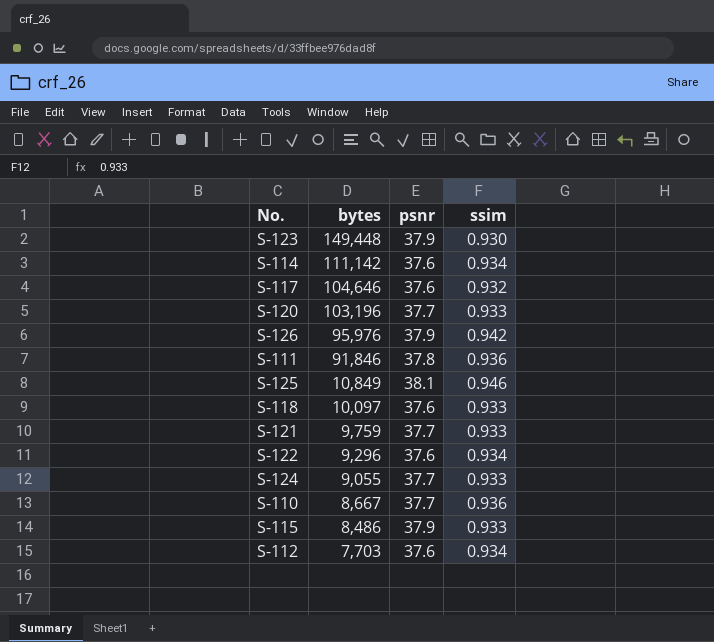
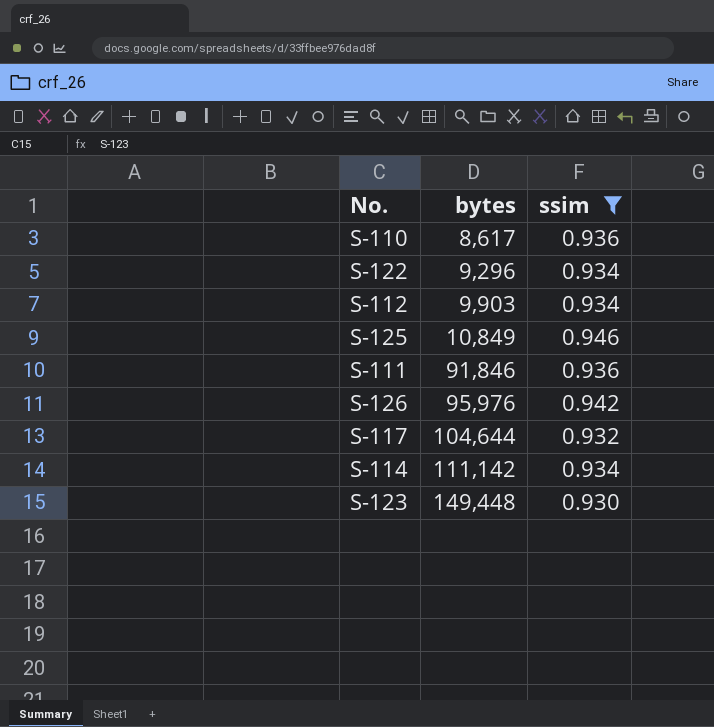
filter: none -> ssim != 0.933
row order: bytes descending -> bytes ascending
column psnr | position: 3 -> none
S-110 | bytes: 8,667 -> 8,617
S-112 | bytes: 7,703 -> 9,903
S-117 | bytes: 104,646 -> 104,644

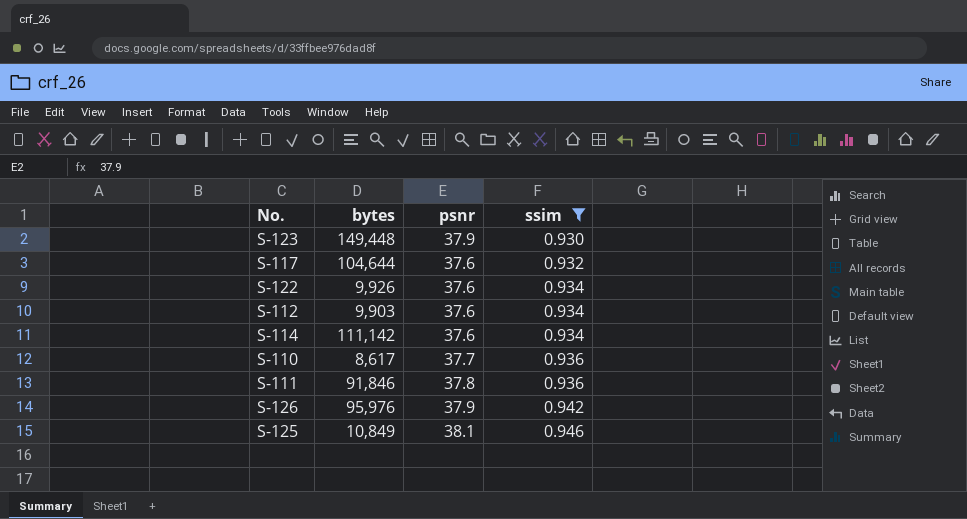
row order: bytes ascending -> ssim ascending
column psnr | position: none -> 3
S-122 | bytes: 9,296 -> 9,926

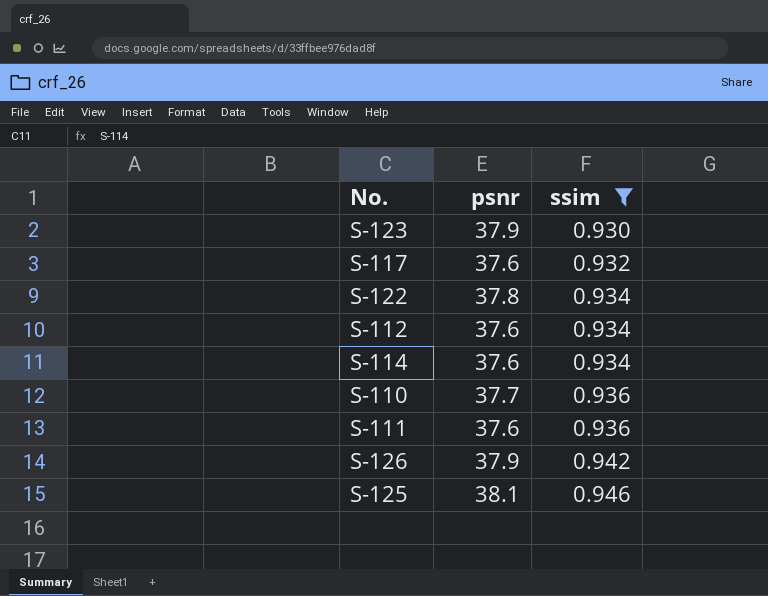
column bytes | position: 2 -> none
S-122 | psnr: 37.6 -> 37.8
S-111 | psnr: 37.8 -> 37.6

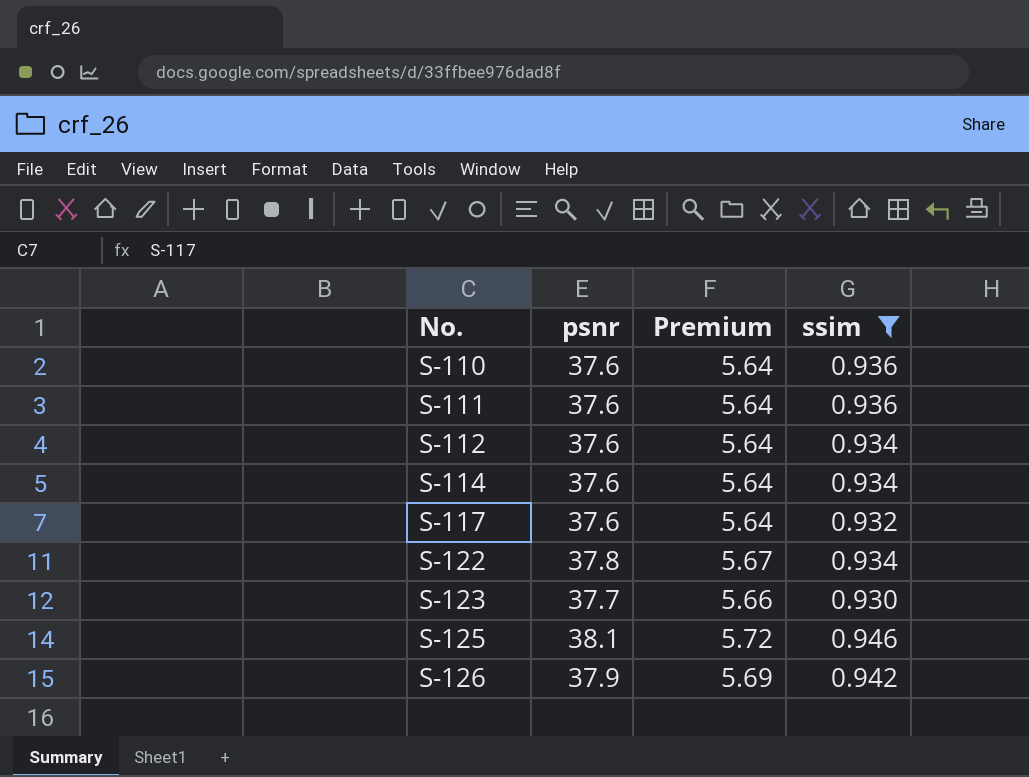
row order: ssim ascending -> No. ascending
column Premium | formula: none -> [psnr] * 0.15
S-110 | psnr: 37.7 -> 37.6
S-123 | psnr: 37.9 -> 37.7

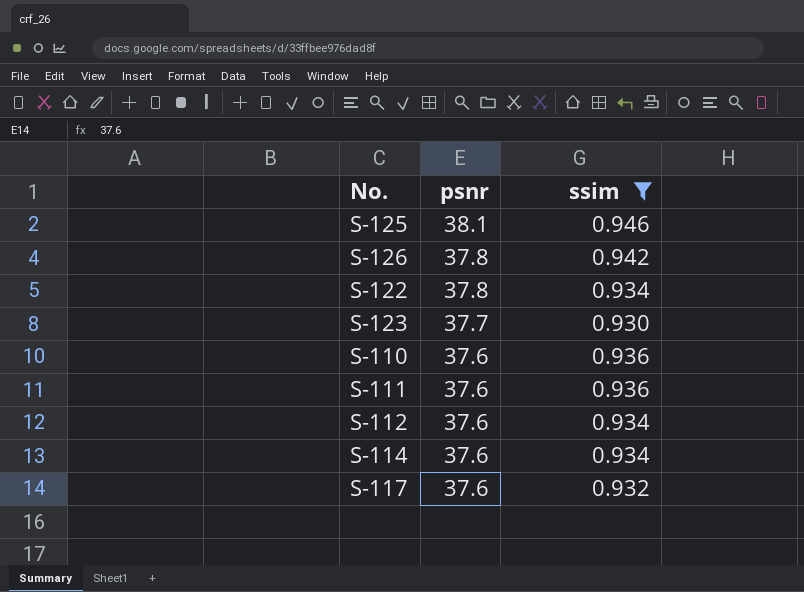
row order: No. ascending -> psnr descending
column Premium | formula: [psnr] * 0.15 -> none
S-126 | psnr: 37.9 -> 37.8

